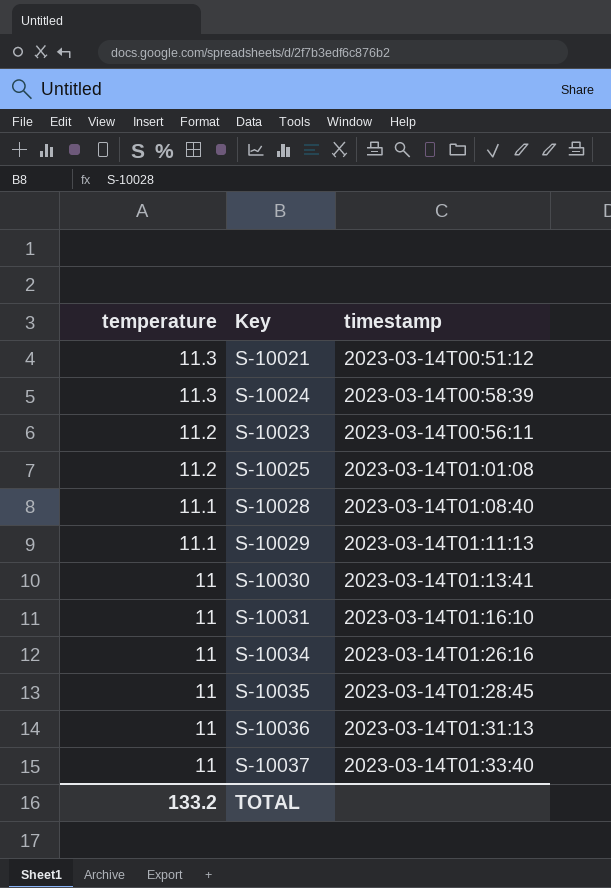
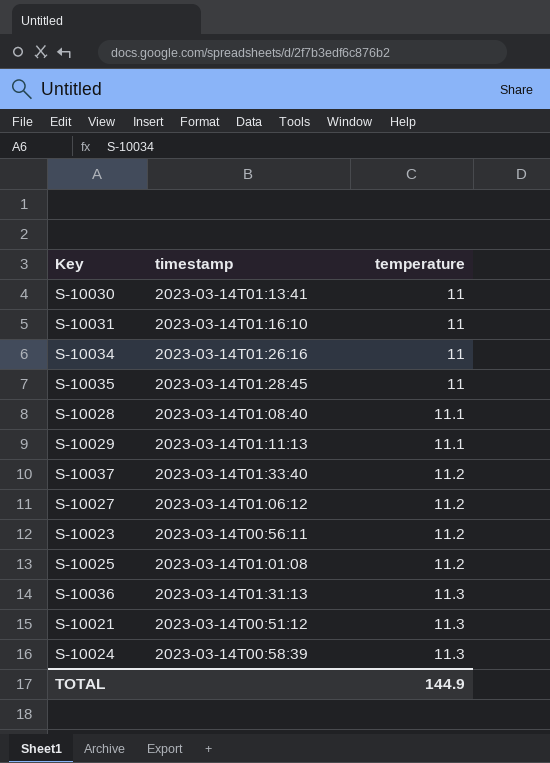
row order: temperature descending -> temperature ascending
column temperature | position: 1 -> 3
S-10037 | temperature: 11 -> 11.2
row S-10027: none -> 2023-03-14T01:06:12 | 11.2
S-10036 | temperature: 11 -> 11.3
TOTAL | temperature: 133.2 -> 144.9

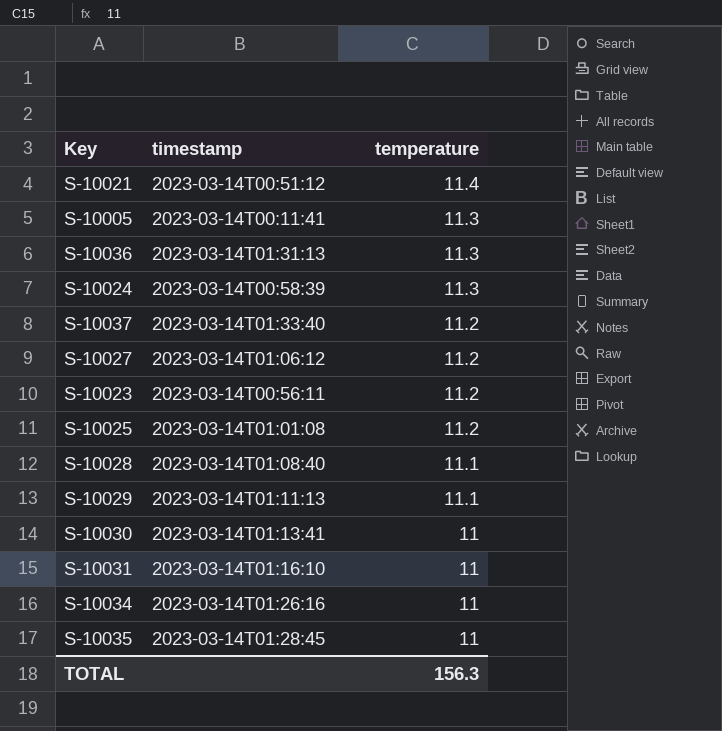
row order: temperature ascending -> temperature descending
S-10021 | temperature: 11.3 -> 11.4
row S-10005: none -> 2023-03-14T00:11:41 | 11.3
TOTAL | temperature: 144.9 -> 156.3

